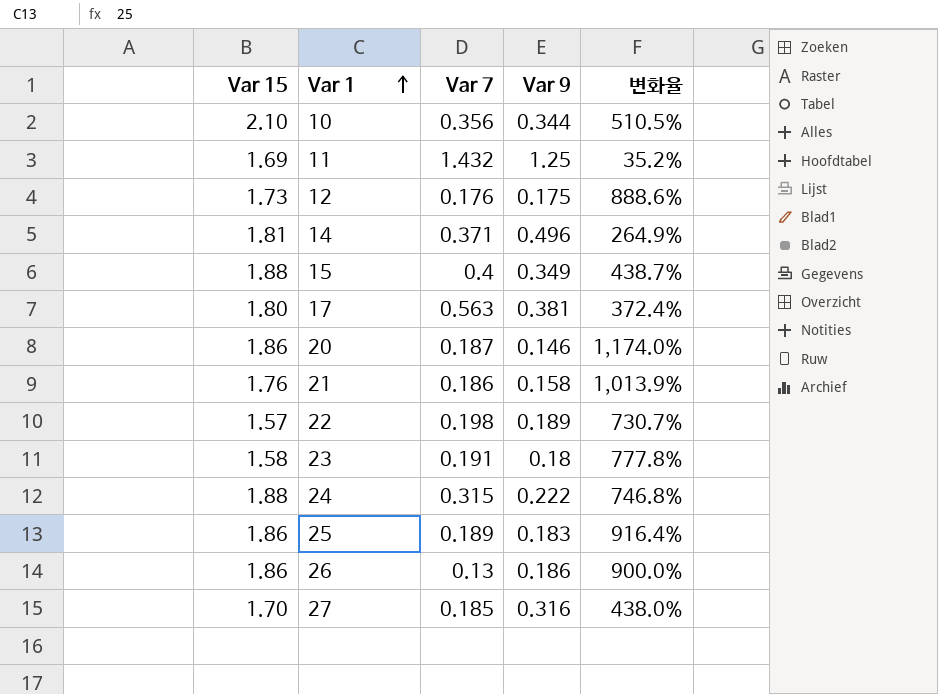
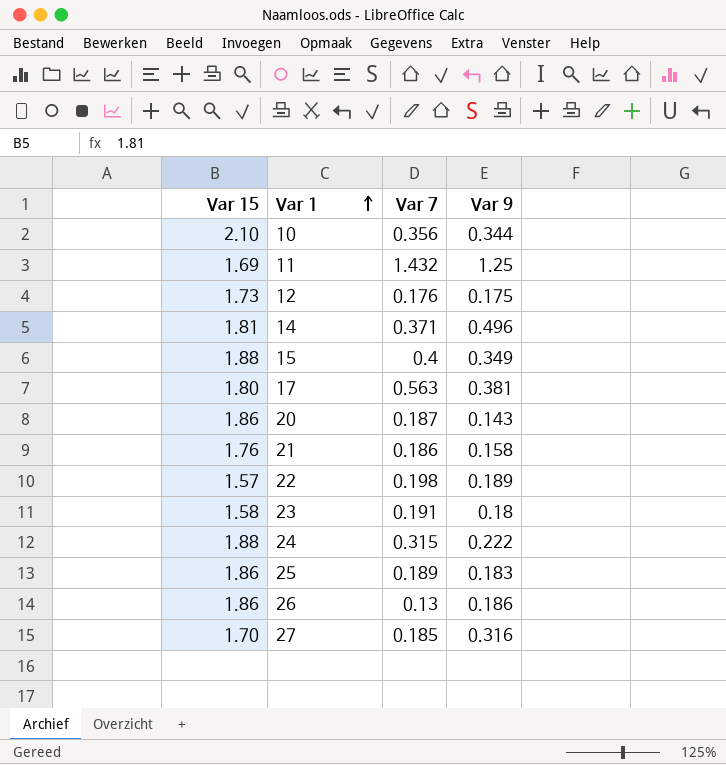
column 변화율 | formula: ([Var 15] - [Var 9]) / [Var 9] -> none
20 | Var 9: 0.146 -> 0.143

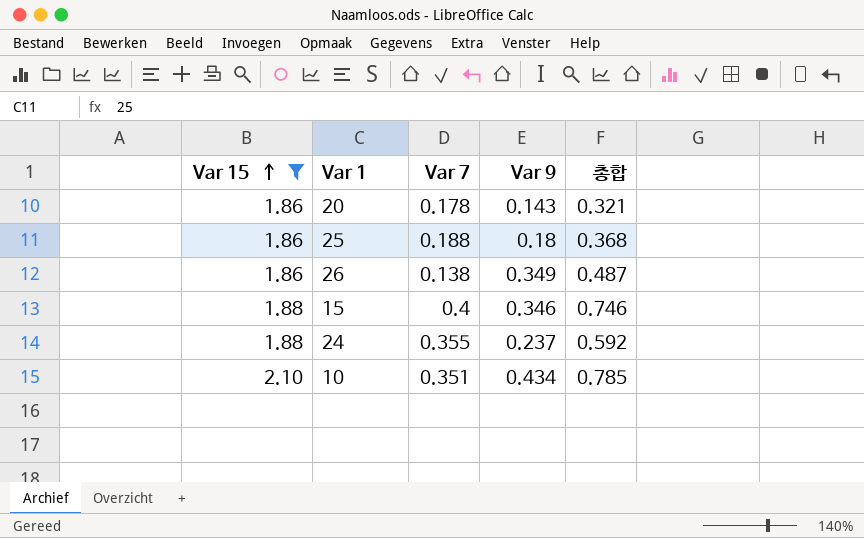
filter: none -> Var 15 >= 1.86
row order: Var 1 ascending -> Var 15 ascending
column 총합 | formula: none -> [Var 7] + [Var 9]
20 | Var 7: 0.187 -> 0.178
25 | Var 7: 0.189 -> 0.188
25 | Var 9: 0.183 -> 0.18
26 | Var 7: 0.13 -> 0.138
26 | Var 9: 0.186 -> 0.349
15 | Var 9: 0.349 -> 0.346
24 | Var 7: 0.315 -> 0.355
24 | Var 9: 0.222 -> 0.237
10 | Var 7: 0.356 -> 0.351
10 | Var 9: 0.344 -> 0.434

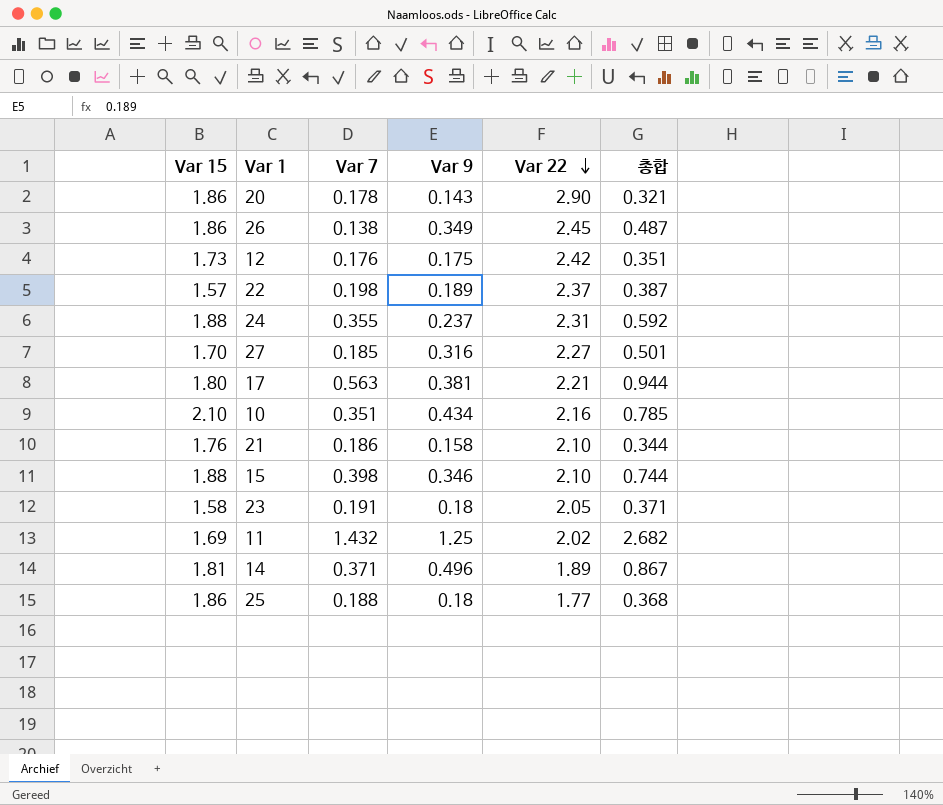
filter: Var 15 >= 1.86 -> none
row order: Var 15 ascending -> Var 22 descending
column Var 22 | position: none -> 5
15 | Var 7: 0.4 -> 0.398
15 | 총합: 0.746 -> 0.744

